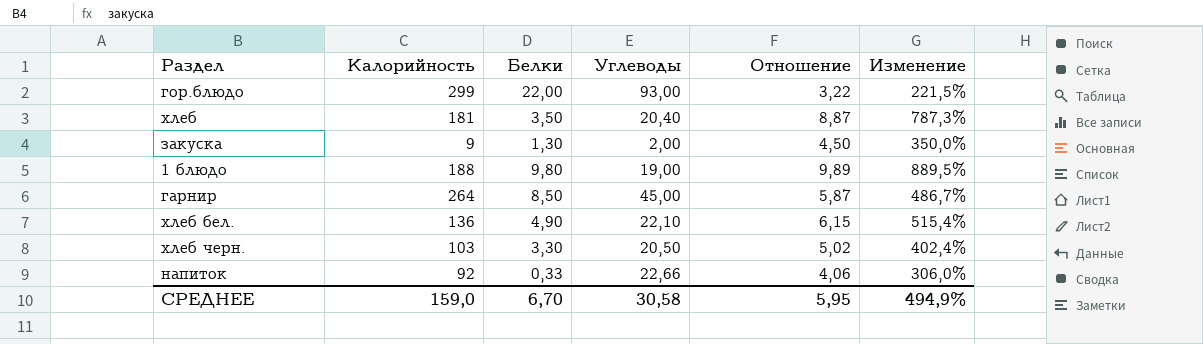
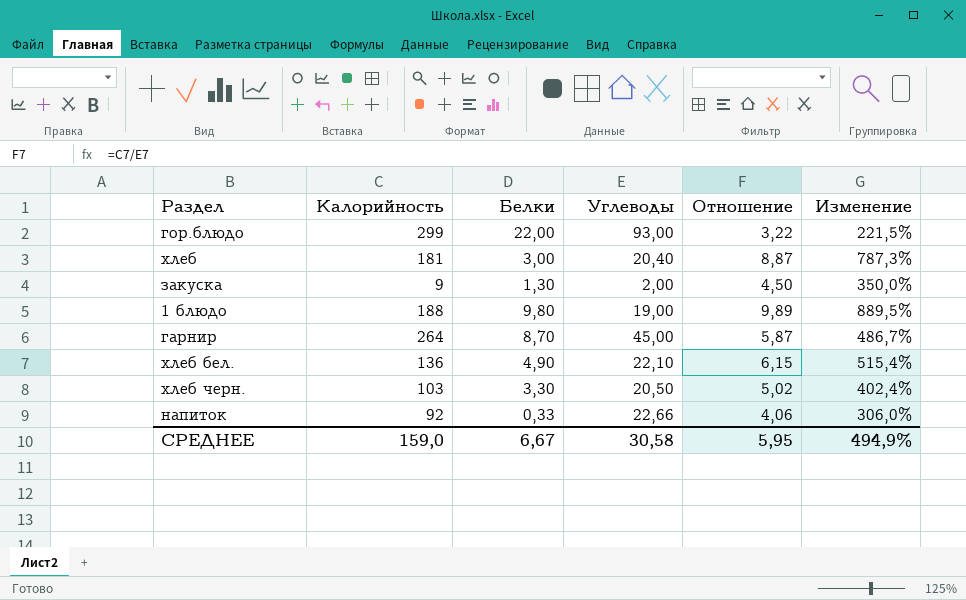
хлеб | Белки: 3,50 -> 3,00
гарнир | Белки: 8,50 -> 8,70
СРЕДНЕЕ | Белки: 6,70 -> 6,67

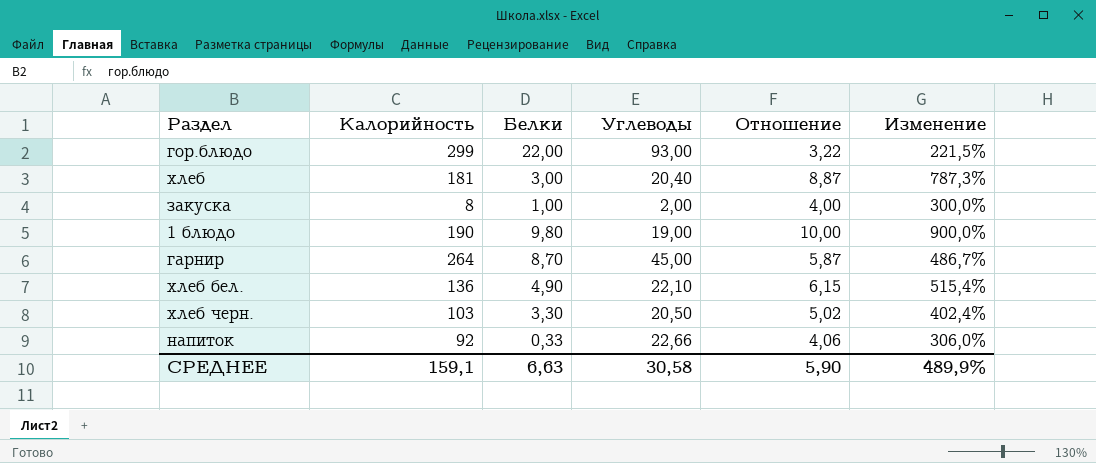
закуска | Калорийность: 9 -> 8
закуска | Белки: 1,30 -> 1,00
закуска | Отношение: 4,50 -> 4,00
закуска | Изменение: 350,0% -> 300,0%
1 блюдо | Калорийность: 188 -> 190
1 блюдо | Отношение: 9,89 -> 10,00
1 блюдо | Изменение: 889,5% -> 900,0%
СРЕДНЕЕ | Калорийность: 159,0 -> 159,1
СРЕДНЕЕ | Белки: 6,67 -> 6,63
СРЕДНЕЕ | Отношение: 5,95 -> 5,90
СРЕДНЕЕ | Изменение: 494,9% -> 489,9%

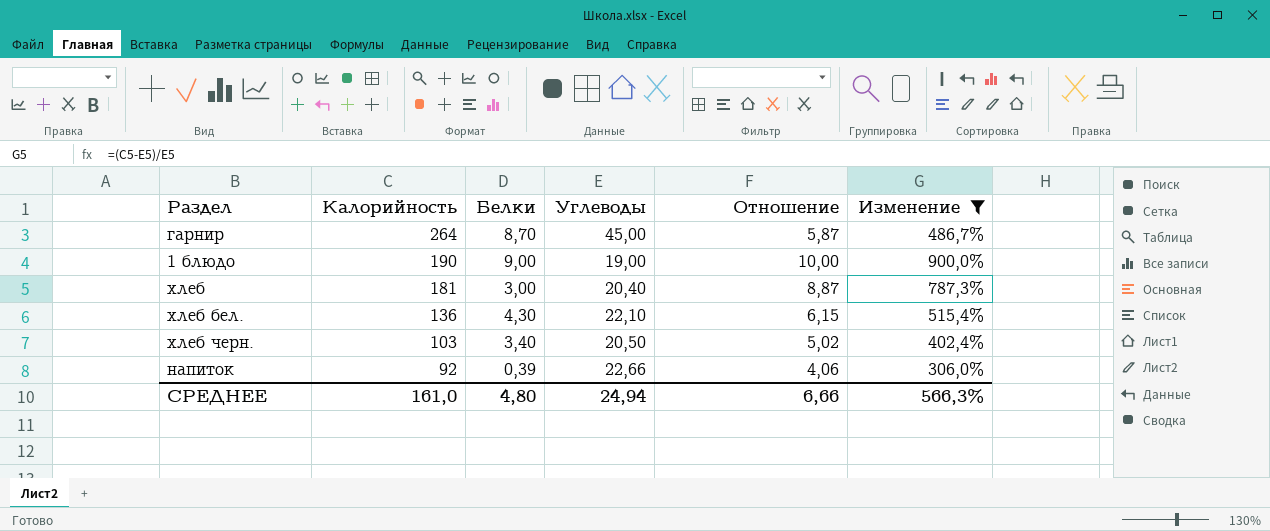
filter: none -> Изменение >= 306,0%
row order: none -> Калорийность descending
1 блюдо | Белки: 9,80 -> 9,00
хлеб бел. | Белки: 4,90 -> 4,30
хлеб черн. | Белки: 3,30 -> 3,40
напиток | Белки: 0,33 -> 0,39
СРЕДНЕЕ | Калорийность: 159,1 -> 161,0
СРЕДНЕЕ | Белки: 6,63 -> 4,80
СРЕДНЕЕ | Углеводы: 30,58 -> 24,94
СРЕДНЕЕ | Отношение: 5,90 -> 6,66
СРЕДНЕЕ | Изменение: 489,9% -> 566,3%

